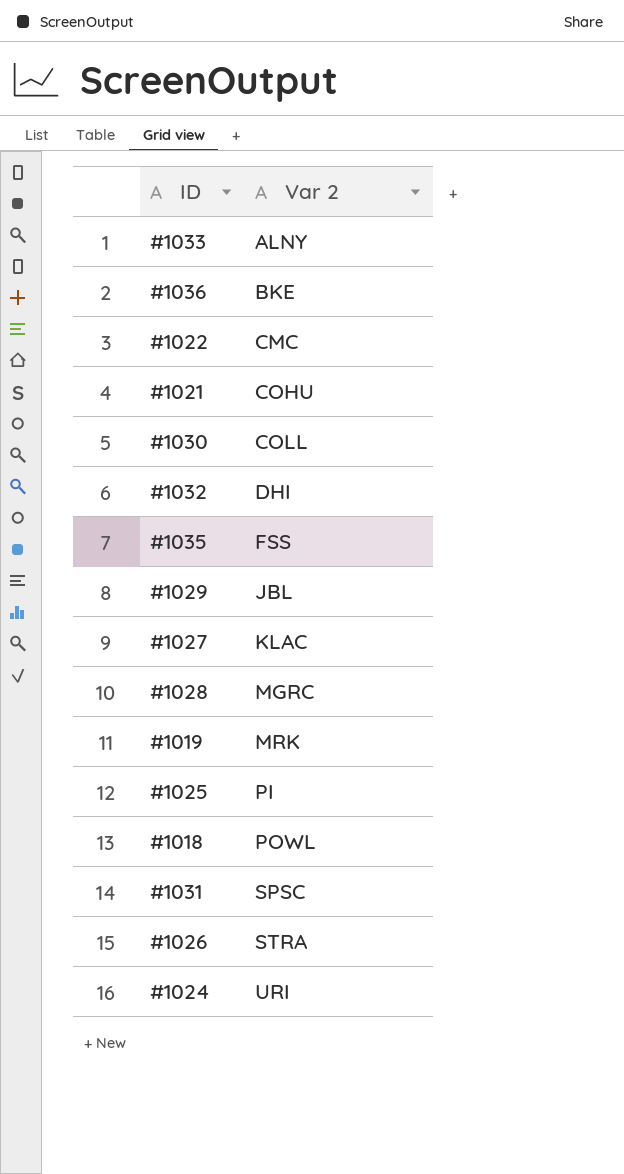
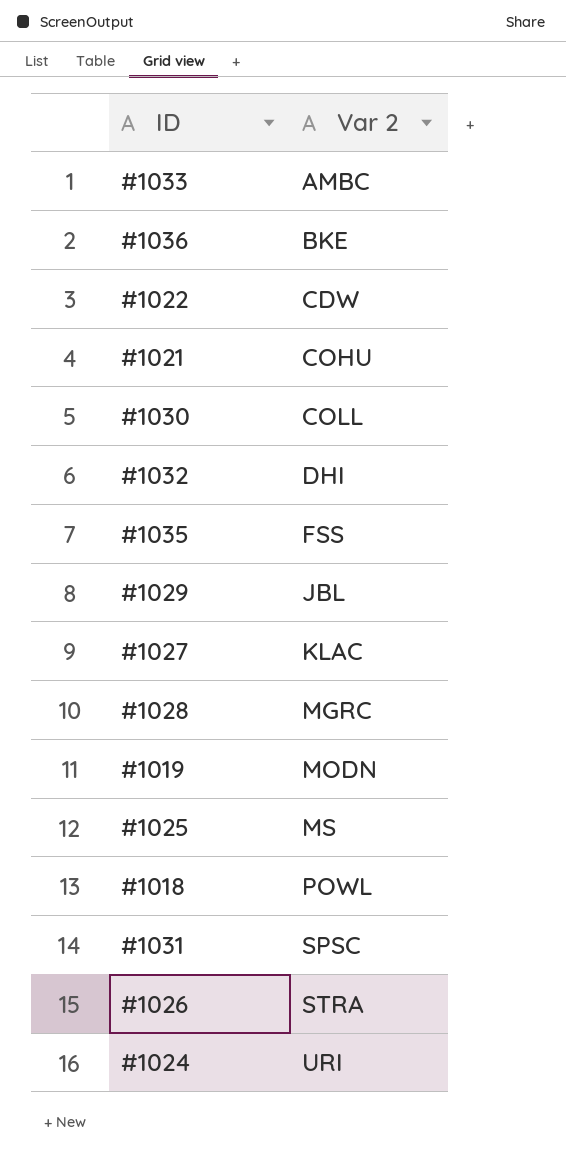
#1033 | Var 2: ALNY -> AMBC
#1022 | Var 2: CMC -> CDW
#1019 | Var 2: MRK -> MODN
#1025 | Var 2: PI -> MS

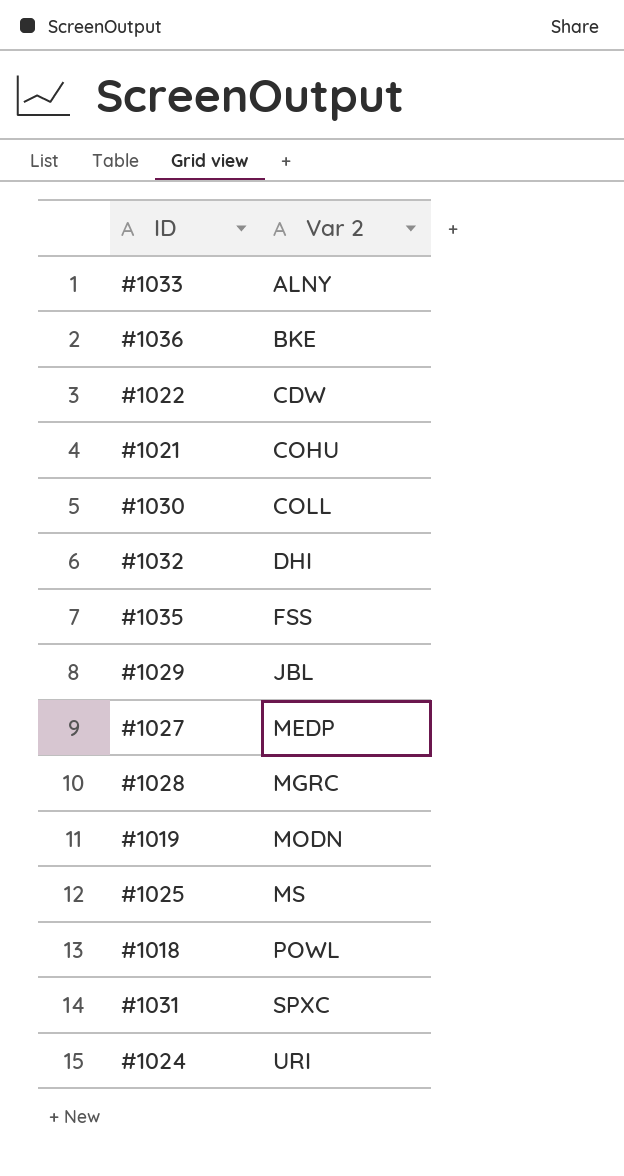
row #1026: STRA -> none
#1033 | Var 2: AMBC -> ALNY
#1027 | Var 2: KLAC -> MEDP
#1031 | Var 2: SPSC -> SPXC

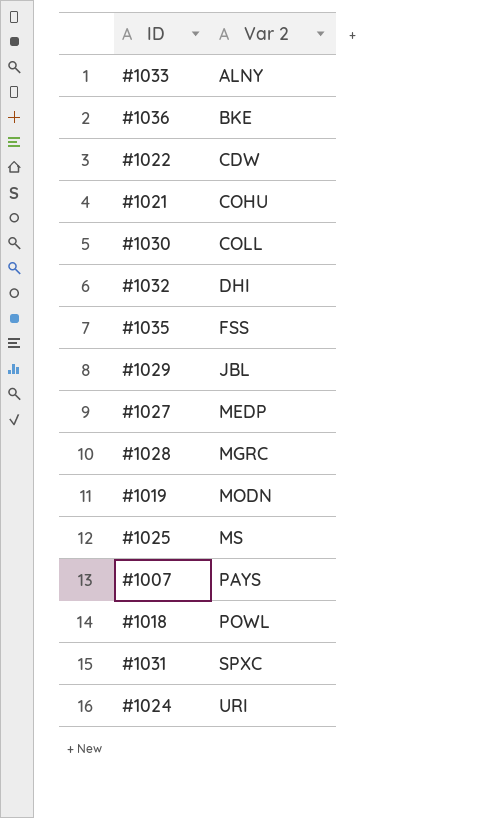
row #1007: none -> PAYS

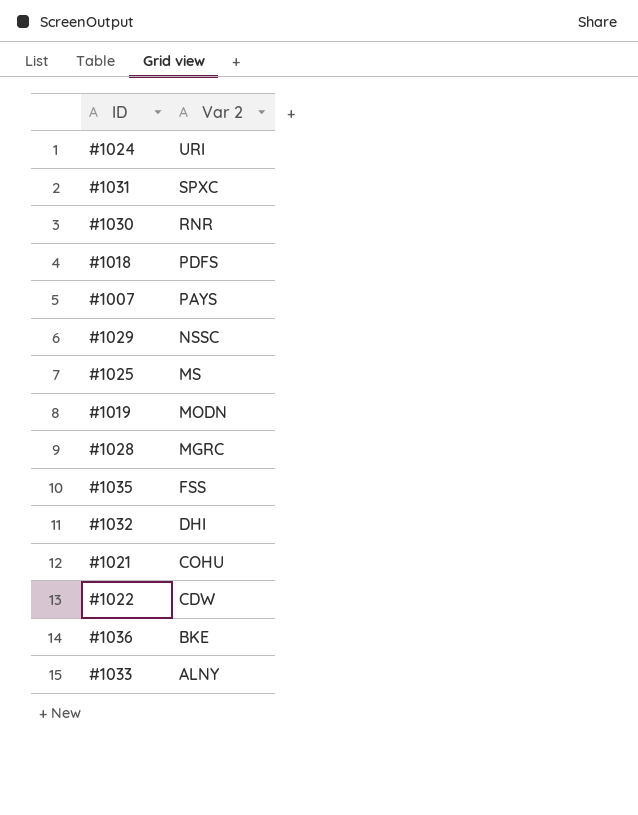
row order: Var 2 ascending -> Var 2 descending
row #1027: MEDP -> none
#1030 | Var 2: COLL -> RNR
#1018 | Var 2: POWL -> PDFS
#1029 | Var 2: JBL -> NSSC

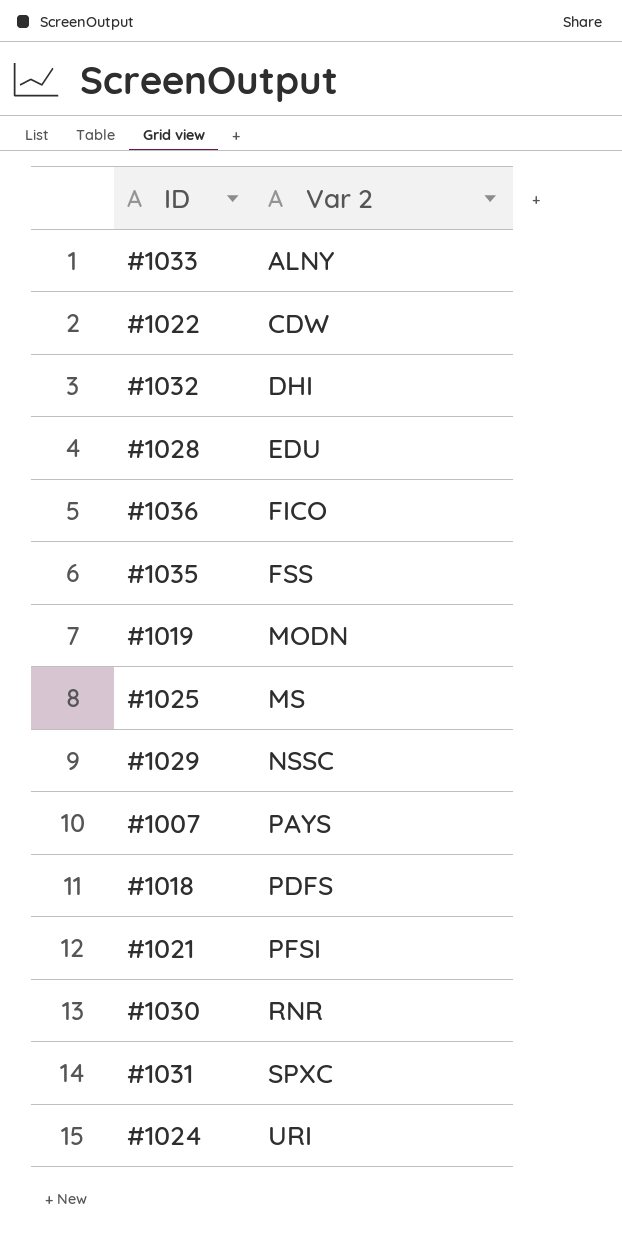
row order: Var 2 descending -> Var 2 ascending
#1028 | Var 2: MGRC -> EDU
#1036 | Var 2: BKE -> FICO
#1021 | Var 2: COHU -> PFSI

